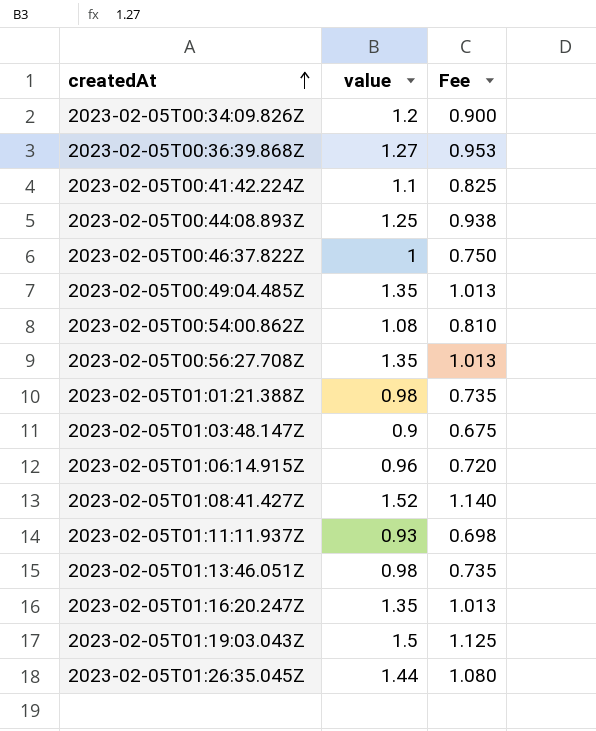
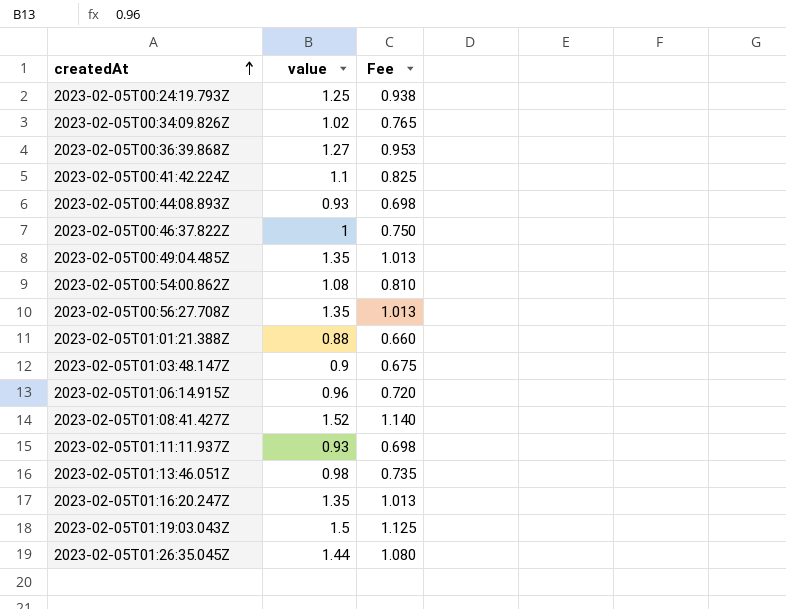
row 2023-02-05T00:24:19.793Z: none -> 1.25 | 0.938
2023-02-05T00:34:09.826Z | value: 1.2 -> 1.02
2023-02-05T00:34:09.826Z | Fee: 0.900 -> 0.765
2023-02-05T00:44:08.893Z | value: 1.25 -> 0.93
2023-02-05T00:44:08.893Z | Fee: 0.938 -> 0.698
2023-02-05T01:01:21.388Z | value: 0.98 -> 0.88
2023-02-05T01:01:21.388Z | Fee: 0.735 -> 0.660

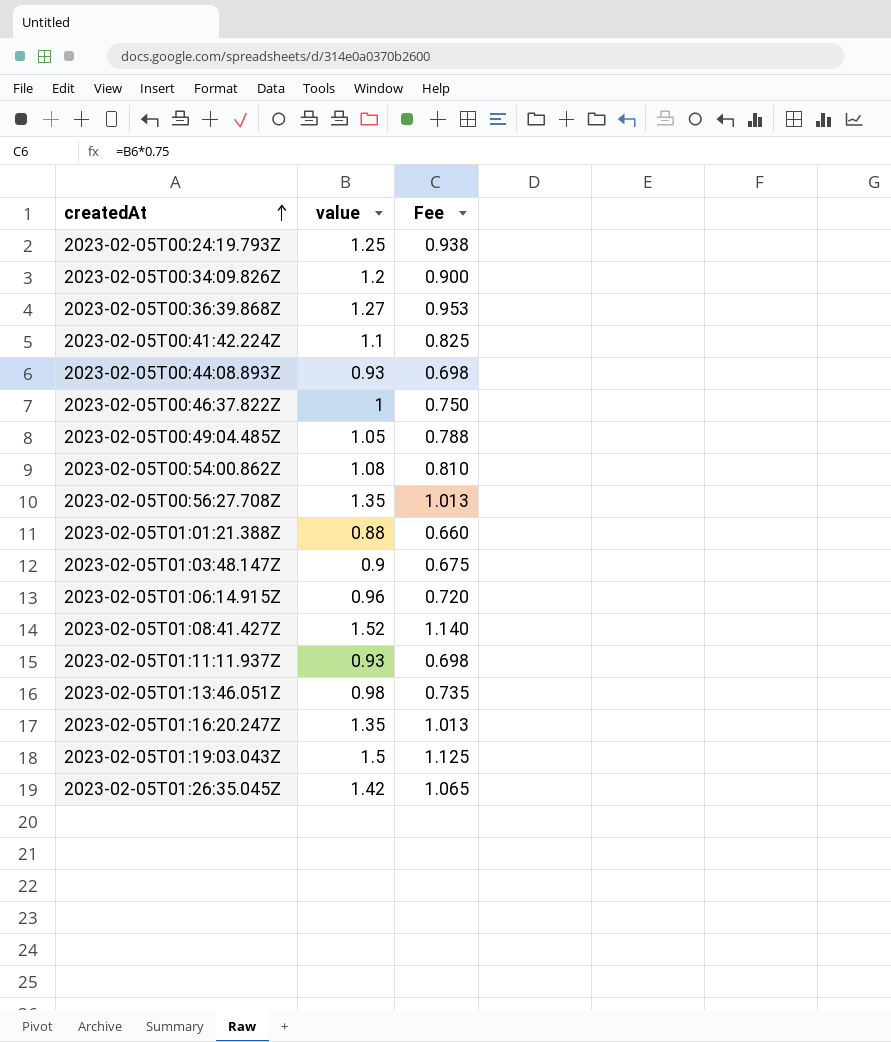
2023-02-05T00:34:09.826Z | value: 1.02 -> 1.2
2023-02-05T00:34:09.826Z | Fee: 0.765 -> 0.900
2023-02-05T00:49:04.485Z | value: 1.35 -> 1.05
2023-02-05T00:49:04.485Z | Fee: 1.013 -> 0.788
2023-02-05T01:26:35.045Z | value: 1.44 -> 1.42
2023-02-05T01:26:35.045Z | Fee: 1.080 -> 1.065

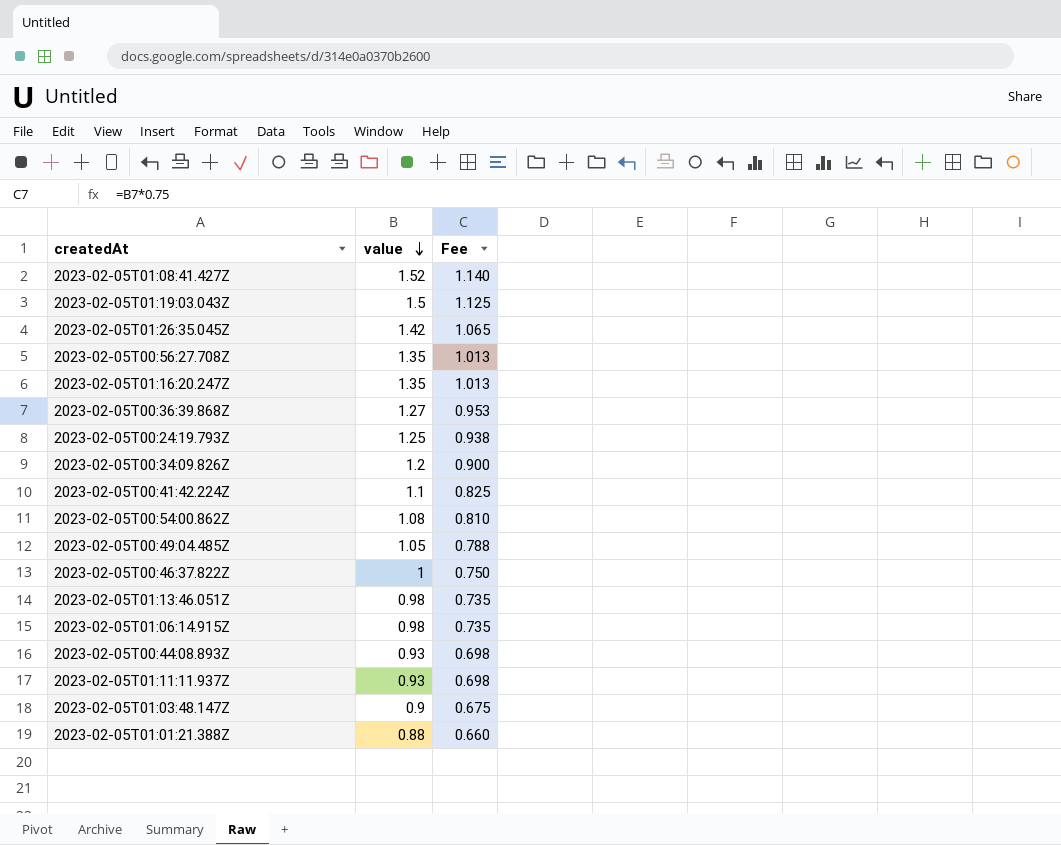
row order: createdAt ascending -> value descending
2023-02-05T01:06:14.915Z | value: 0.96 -> 0.98
2023-02-05T01:06:14.915Z | Fee: 0.720 -> 0.735

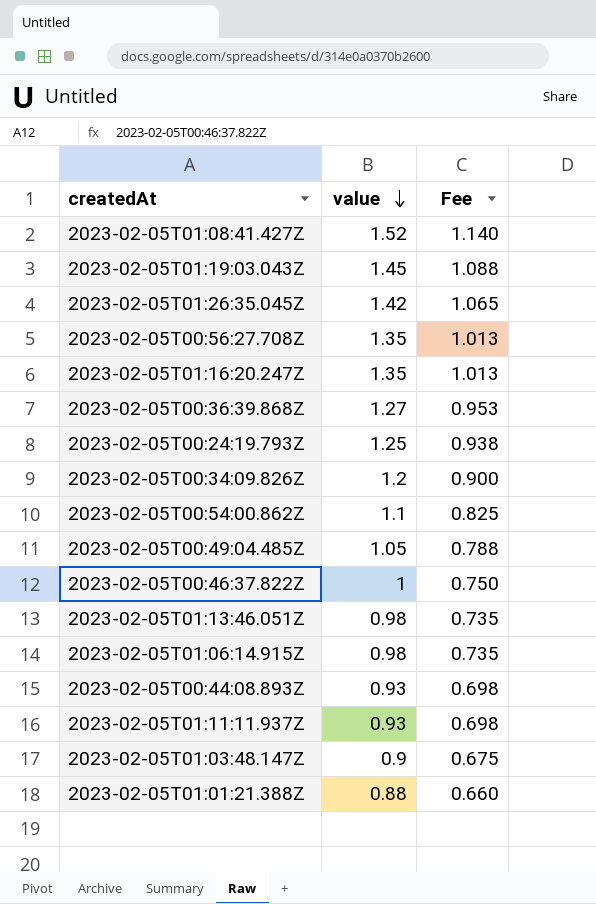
row 2023-02-05T00:41:42.224Z: 1.1 | 0.825 -> none
2023-02-05T01:19:03.043Z | value: 1.5 -> 1.45
2023-02-05T01:19:03.043Z | Fee: 1.125 -> 1.088
2023-02-05T00:54:00.862Z | value: 1.08 -> 1.1
2023-02-05T00:54:00.862Z | Fee: 0.810 -> 0.825

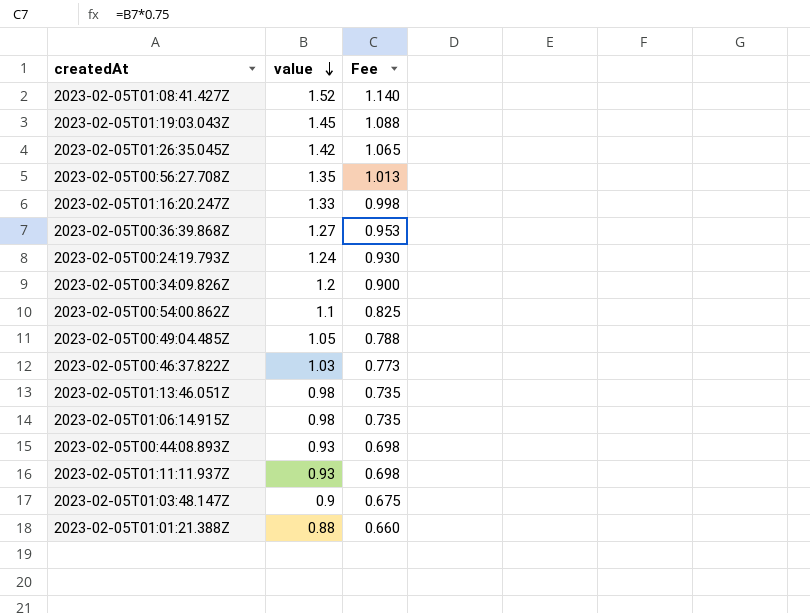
2023-02-05T01:16:20.247Z | value: 1.35 -> 1.33
2023-02-05T01:16:20.247Z | Fee: 1.013 -> 0.998
2023-02-05T00:24:19.793Z | value: 1.25 -> 1.24
2023-02-05T00:24:19.793Z | Fee: 0.938 -> 0.930
2023-02-05T00:46:37.822Z | value: 1 -> 1.03
2023-02-05T00:46:37.822Z | Fee: 0.750 -> 0.773

